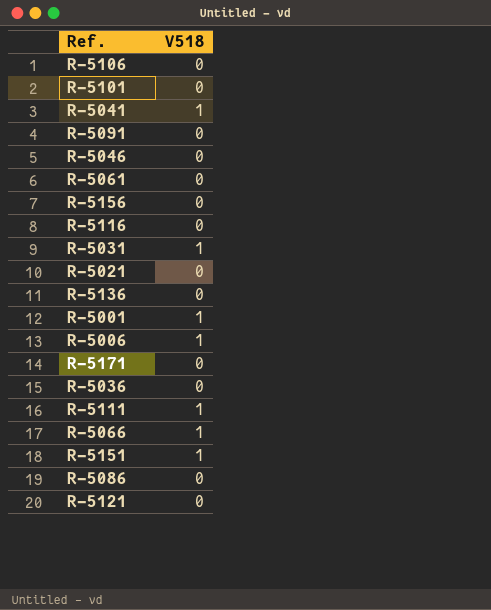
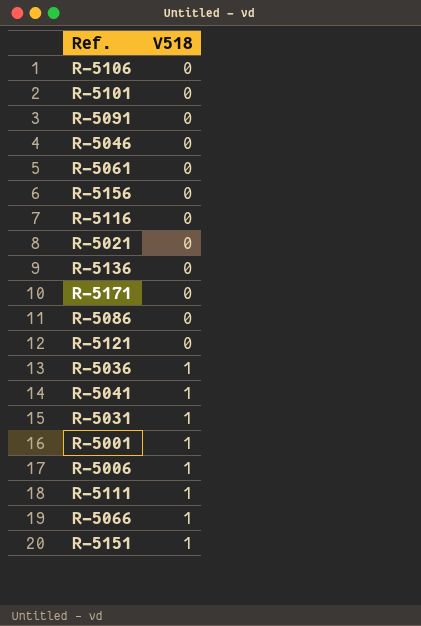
row order: none -> V518 ascending
R-5036 | V518: 0 -> 1

